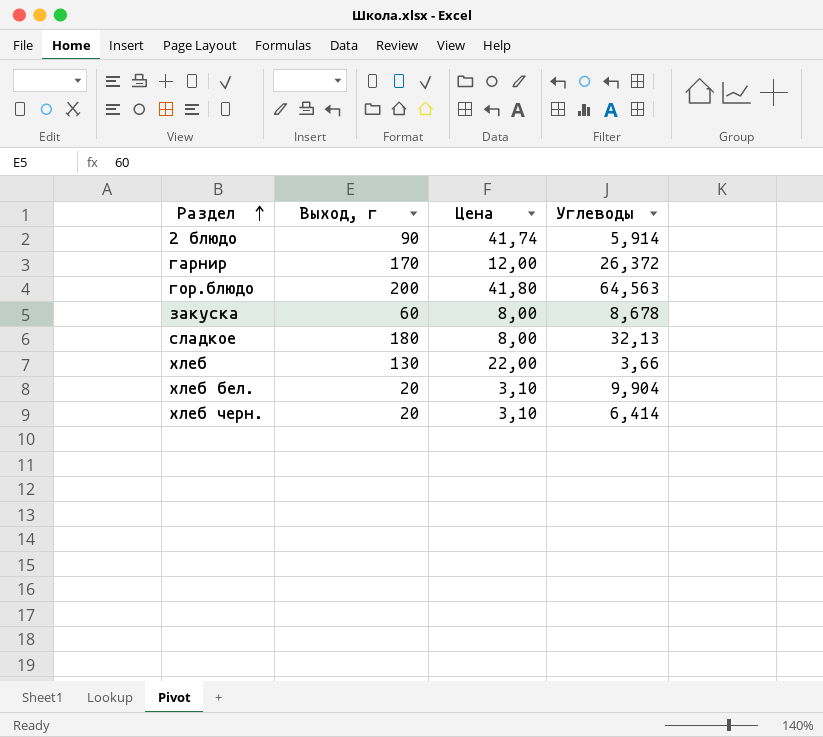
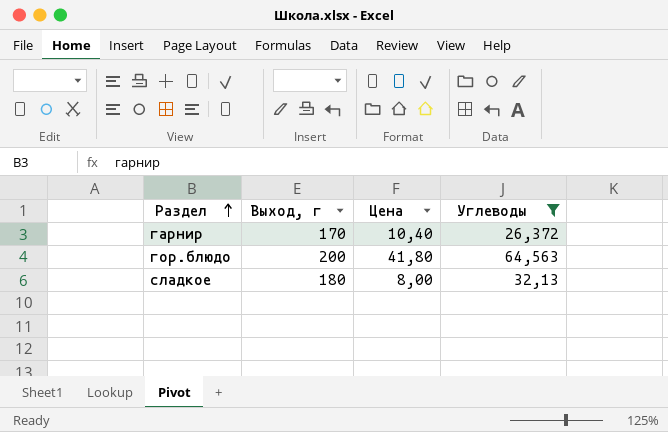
filter: none -> Углеводы >= 26,372
гарнир | Цена: 12,00 -> 10,40

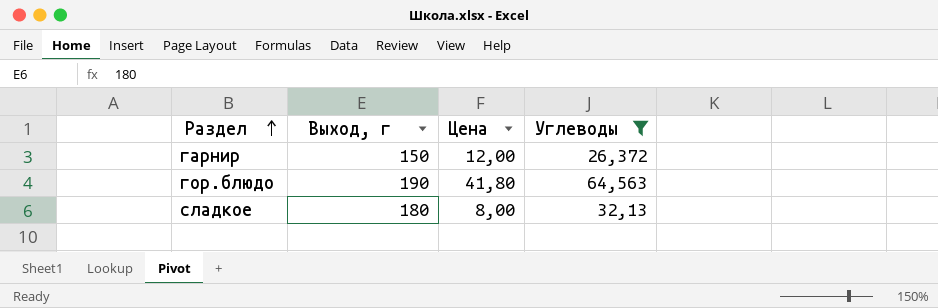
гарнир | Выход, г: 170 -> 150
гарнир | Цена: 10,40 -> 12,00
гор.блюдо | Выход, г: 200 -> 190

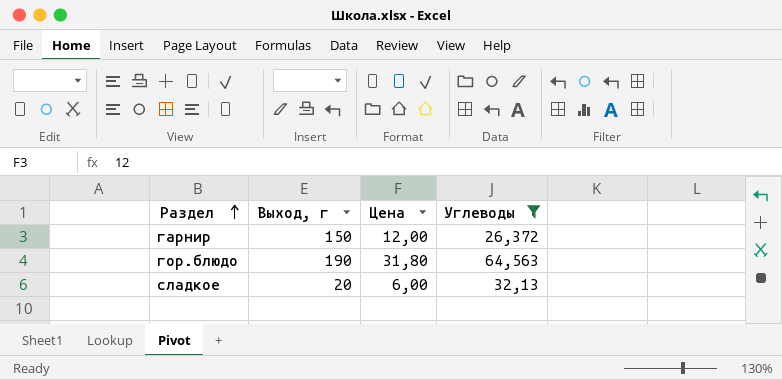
гор.блюдо | Цена: 41,80 -> 31,80
сладкое | Выход, г: 180 -> 20
сладкое | Цена: 8,00 -> 6,00

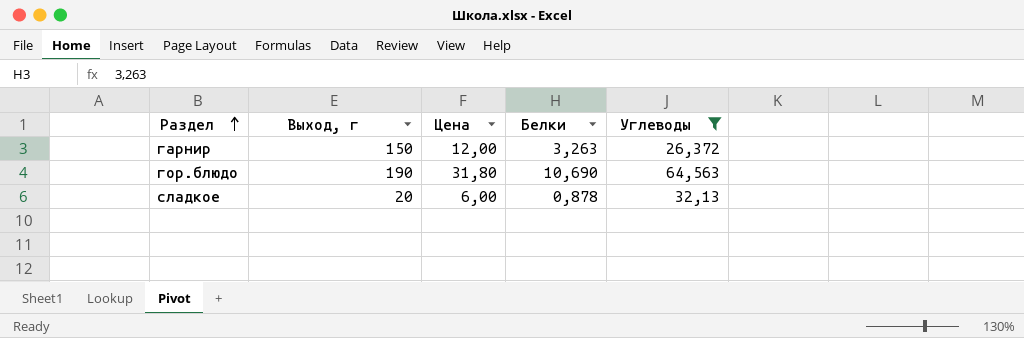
column Белки | position: none -> 4

